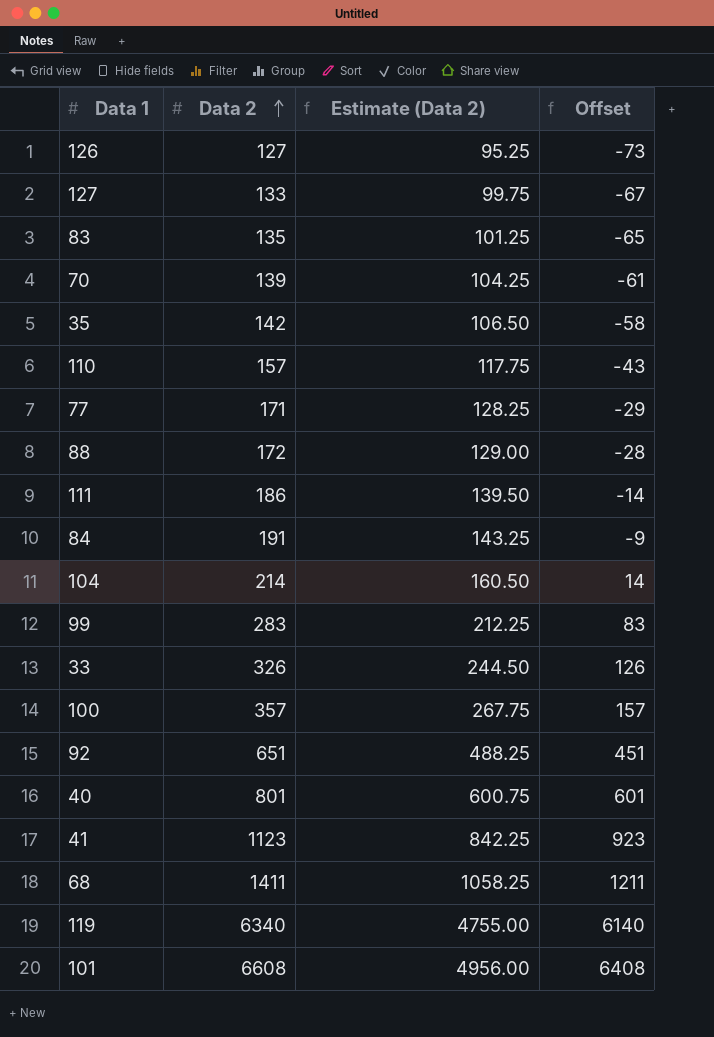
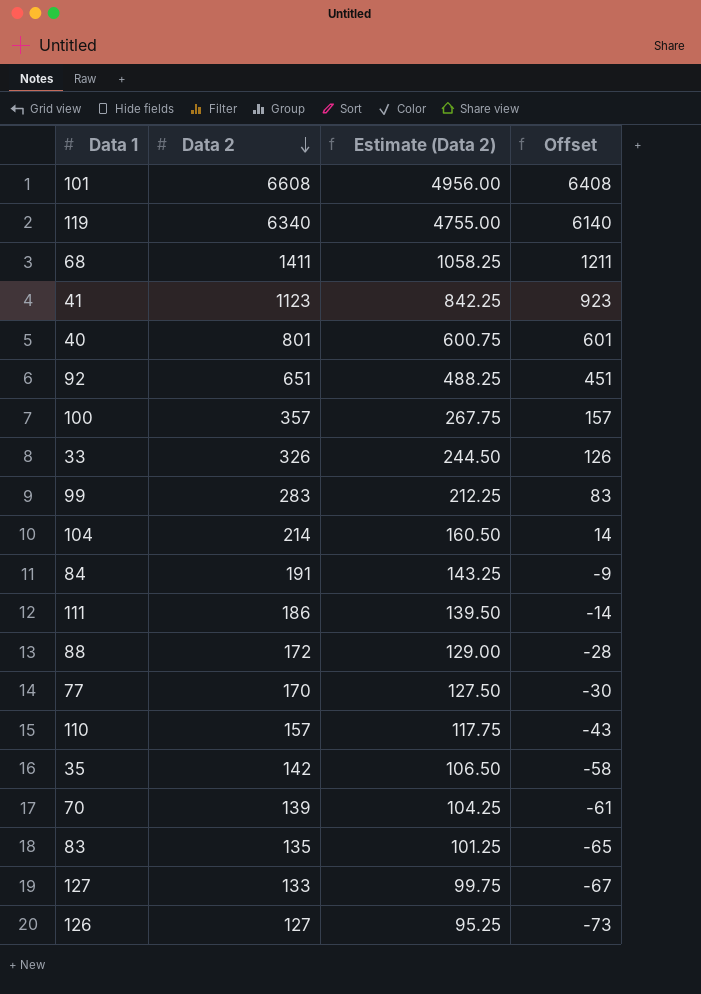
row order: Data 2 ascending -> Data 2 descending
77 | Data 2: 171 -> 170
77 | Estimate (Data 2): 128.25 -> 127.50
77 | Offset: -29 -> -30

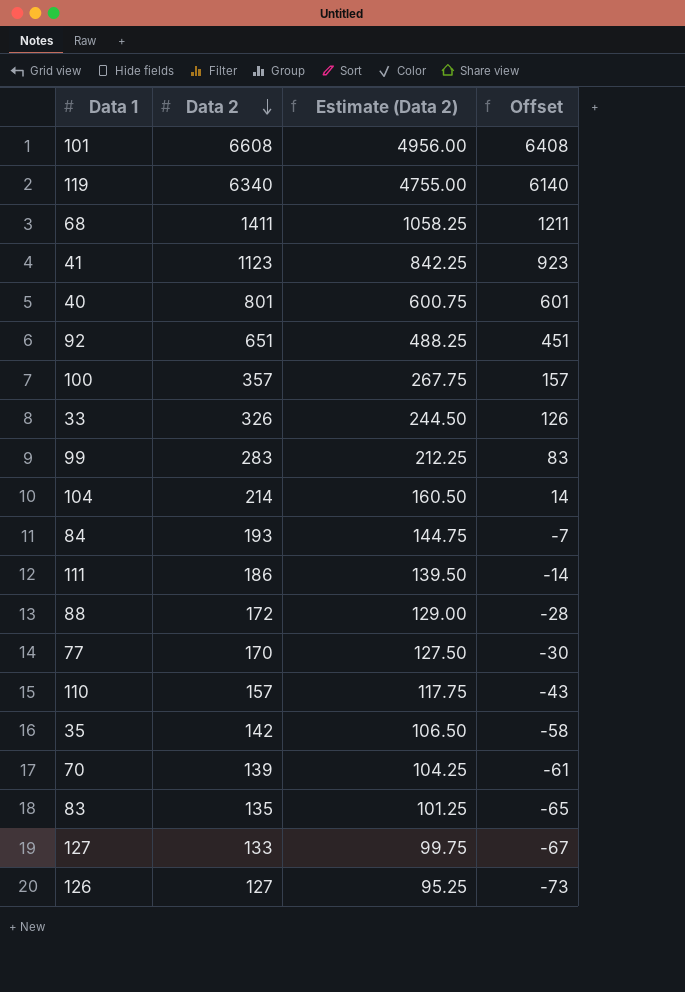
84 | Data 2: 191 -> 193
84 | Estimate (Data 2): 143.25 -> 144.75
84 | Offset: -9 -> -7

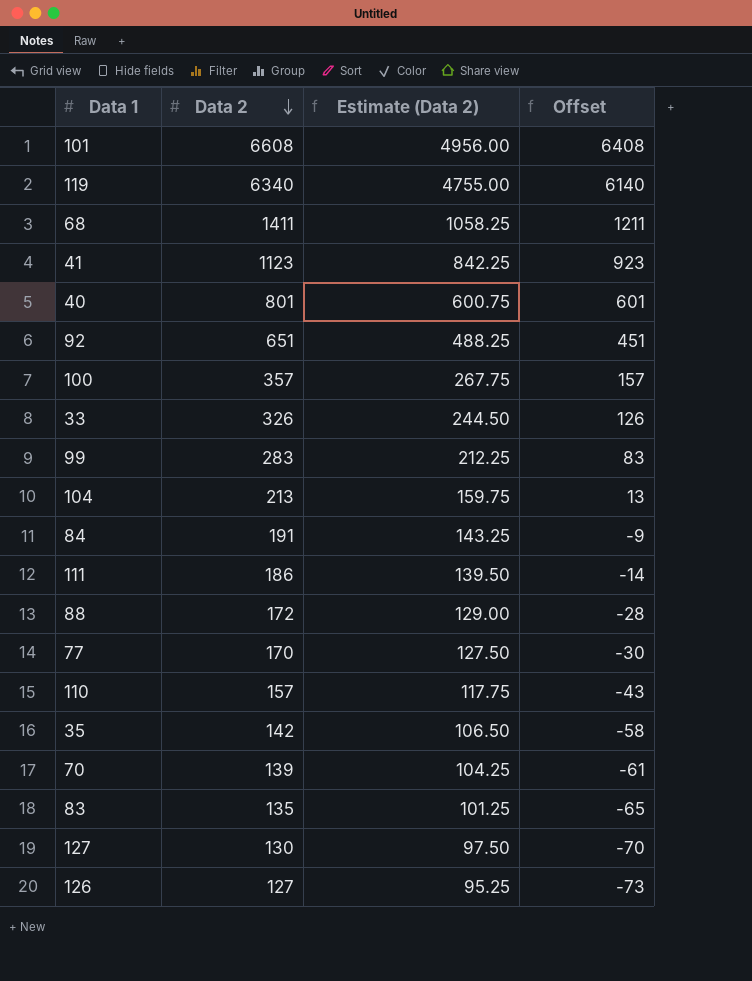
104 | Data 2: 214 -> 213
104 | Estimate (Data 2): 160.50 -> 159.75
104 | Offset: 14 -> 13
84 | Data 2: 193 -> 191
84 | Estimate (Data 2): 144.75 -> 143.25
84 | Offset: -7 -> -9
127 | Data 2: 133 -> 130
127 | Estimate (Data 2): 99.75 -> 97.50
127 | Offset: -67 -> -70

